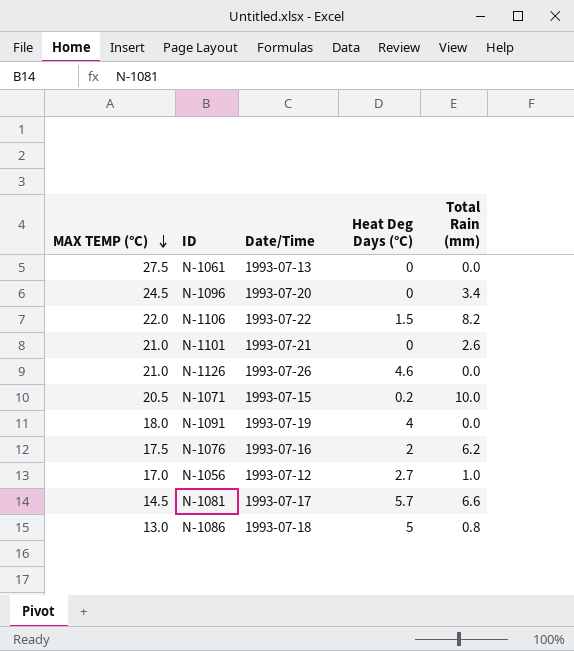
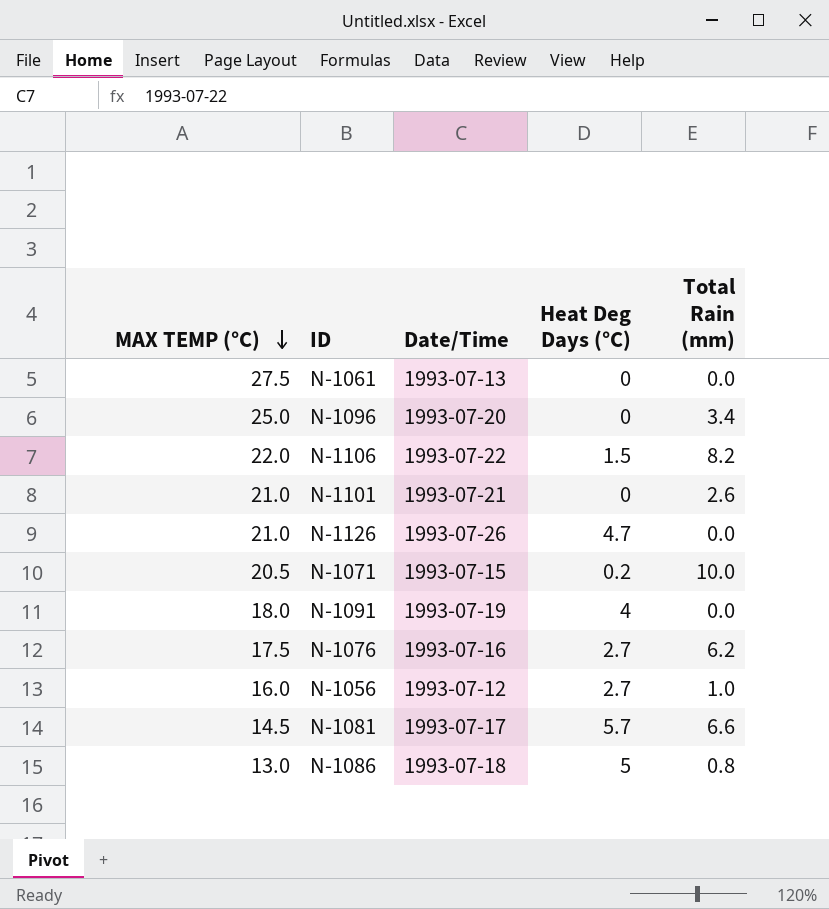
N-1096 | MAX TEMP (°C): 24.5 -> 25.0
N-1126 | Heat Deg Days (°C): 4.6 -> 4.7
N-1076 | Heat Deg Days (°C): 2 -> 2.7
N-1056 | MAX TEMP (°C): 17.0 -> 16.0

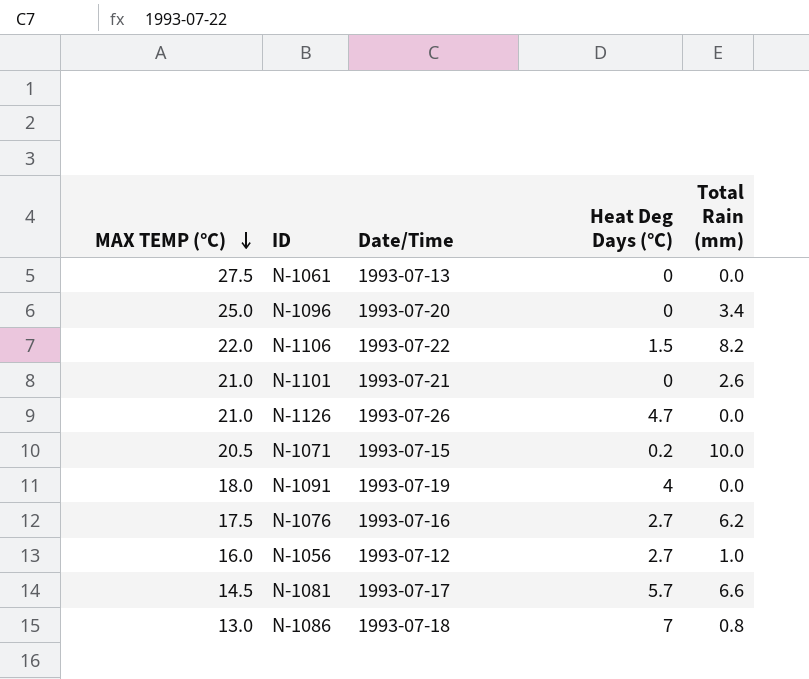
N-1086 | Heat Deg Days (°C): 5 -> 7

